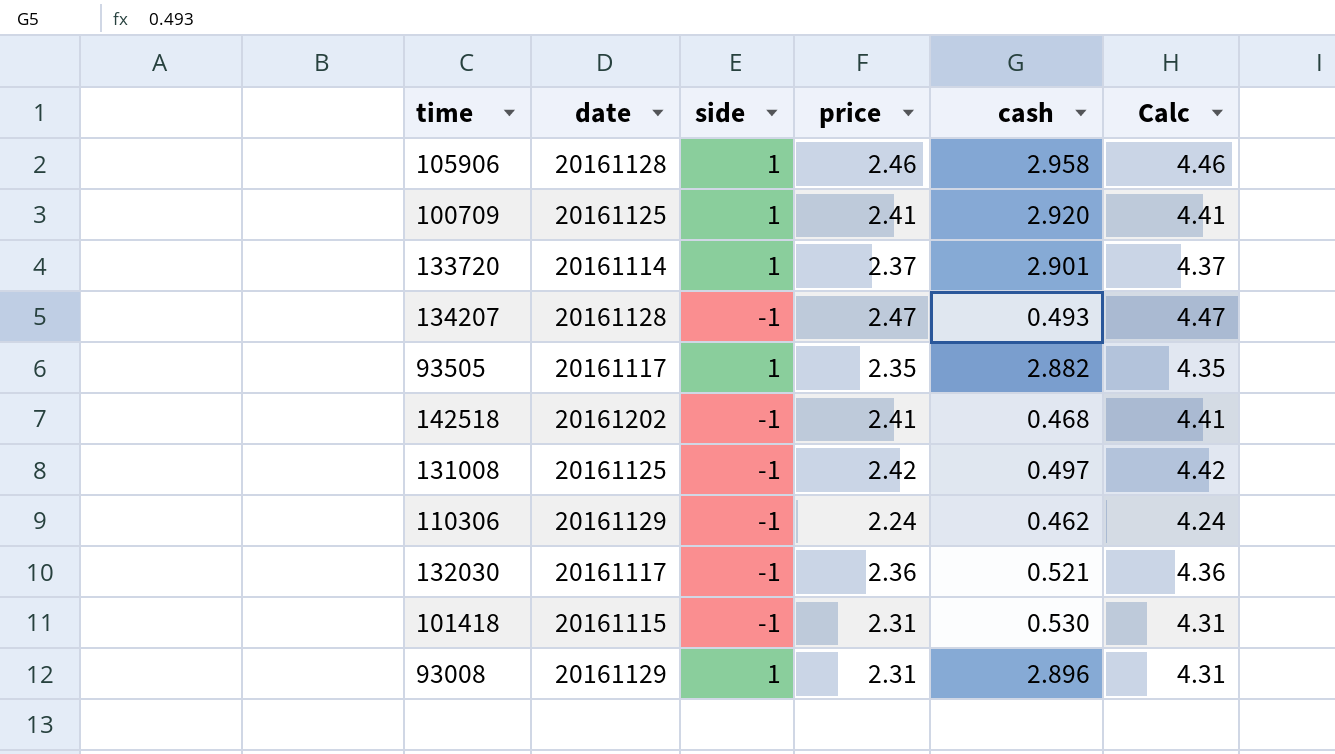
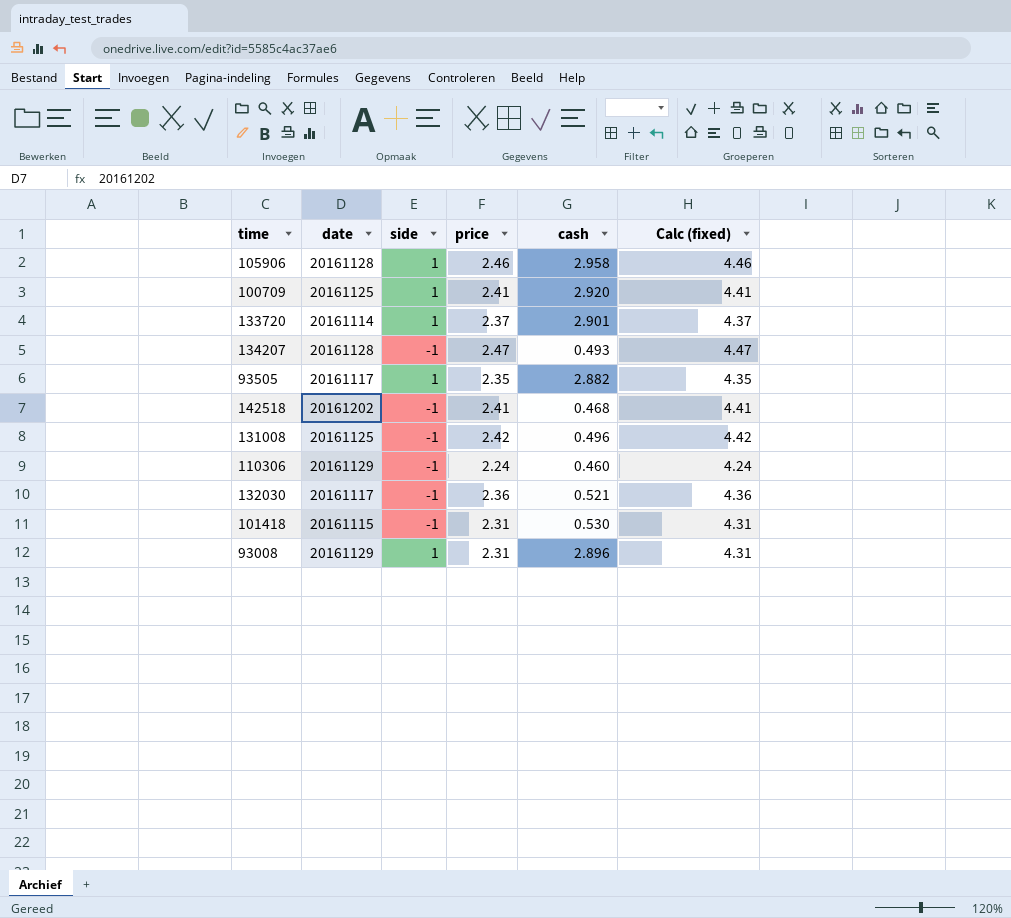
column name: Calc -> Calc (fixed)
131008 | cash: 0.497 -> 0.496
110306 | cash: 0.462 -> 0.460

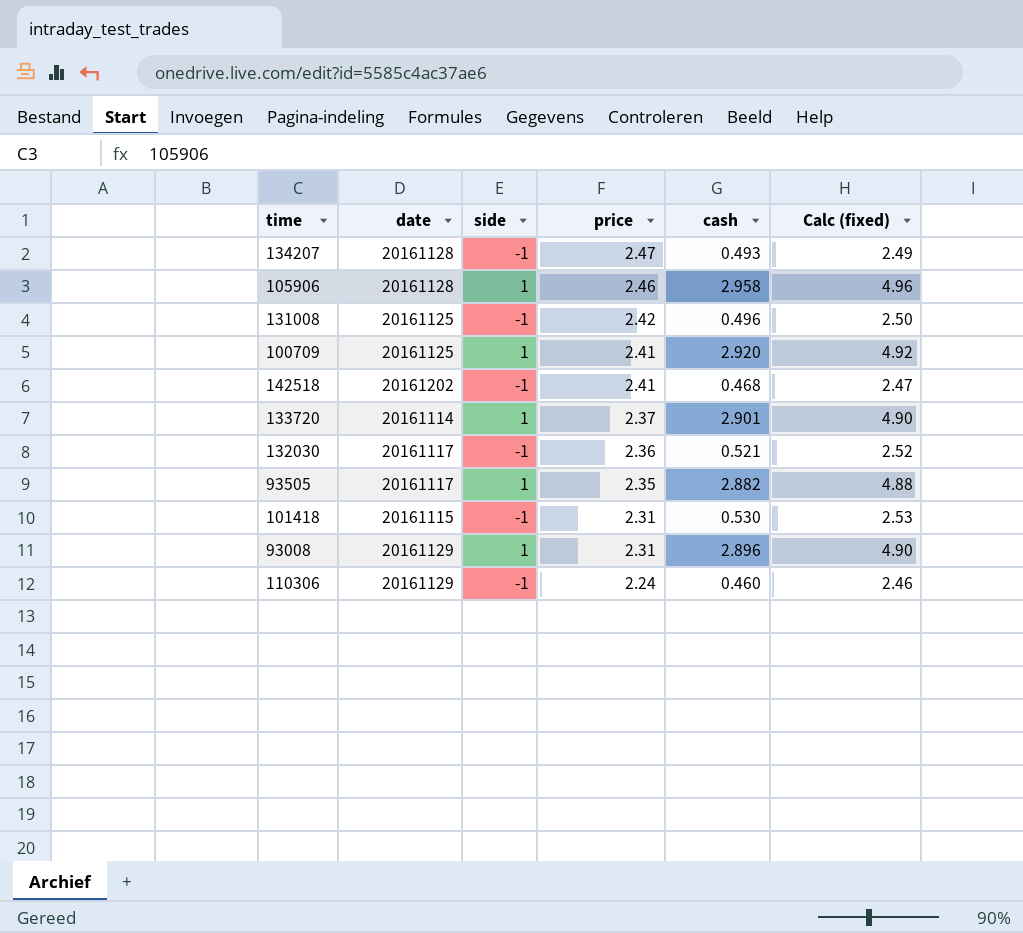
row order: none -> price descending
column Calc (fixed) | formula: [price] + 2 -> [cash] + 2

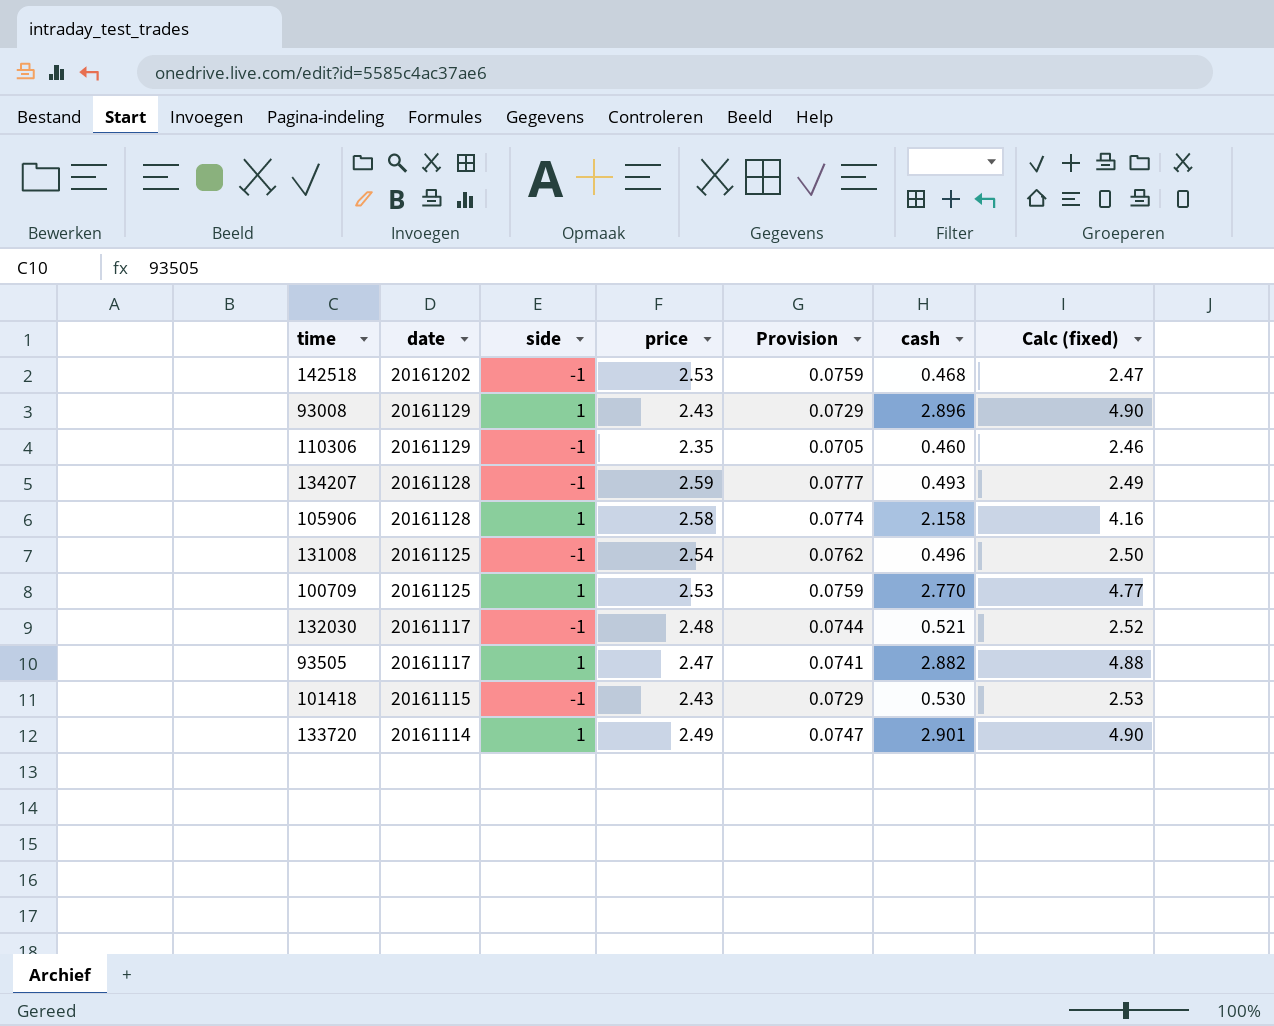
row order: price descending -> date descending
column Provision | formula: none -> [price] * 0.03
142518 | price: 2.41 -> 2.53
93008 | price: 2.31 -> 2.43
110306 | price: 2.24 -> 2.35
134207 | price: 2.47 -> 2.59
105906 | price: 2.46 -> 2.58
105906 | cash: 2.958 -> 2.158
105906 | Calc (fixed): 4.96 -> 4.16
131008 | price: 2.42 -> 2.54
100709 | price: 2.41 -> 2.53
100709 | cash: 2.920 -> 2.770
100709 | Calc (fixed): 4.92 -> 4.77
132030 | price: 2.36 -> 2.48
93505 | price: 2.35 -> 2.47
101418 | price: 2.31 -> 2.43
133720 | price: 2.37 -> 2.49

